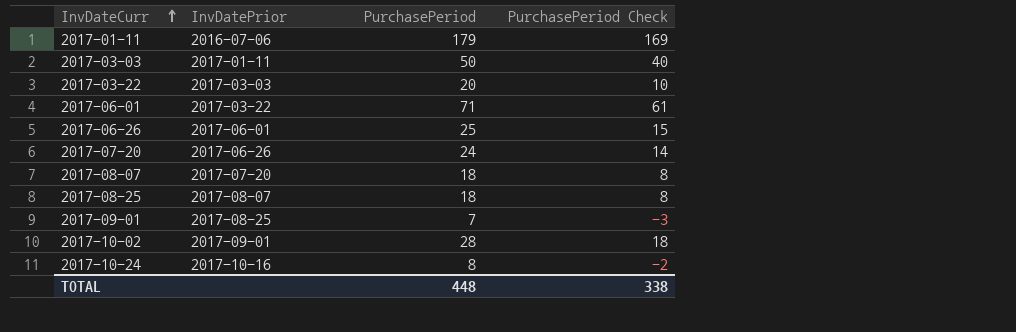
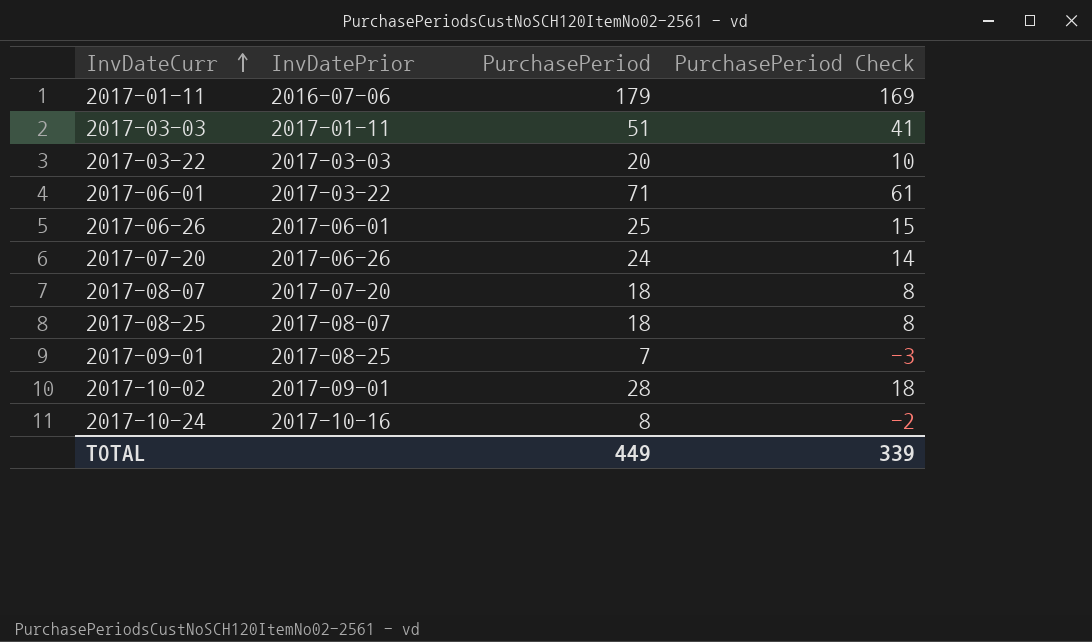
2017-03-03 | PurchasePeriod: 50 -> 51
2017-03-03 | PurchasePeriod Check: 40 -> 41
TOTAL | PurchasePeriod: 448 -> 449
TOTAL | PurchasePeriod Check: 338 -> 339

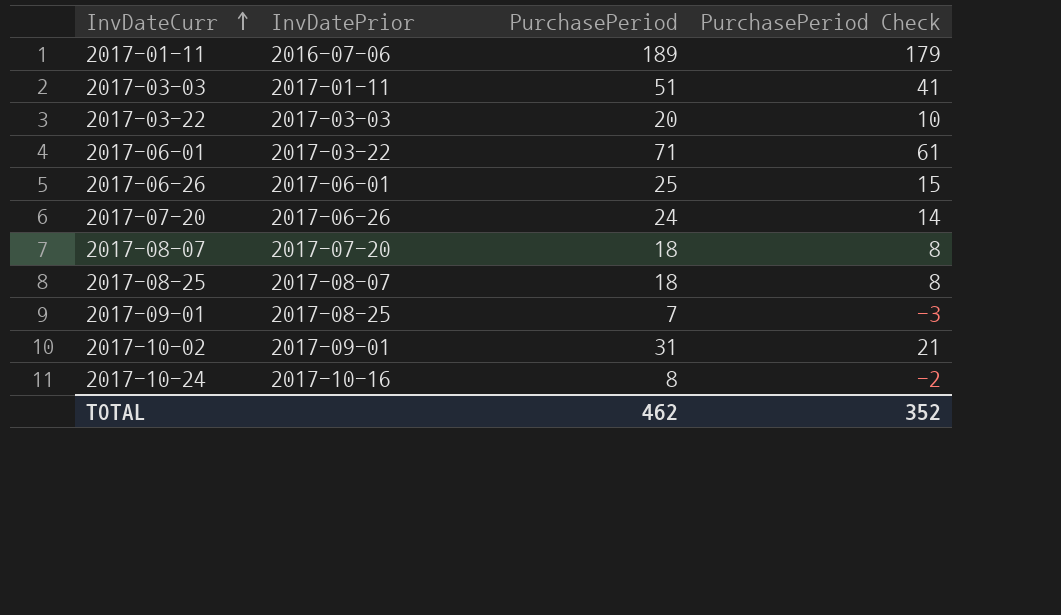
2017-01-11 | PurchasePeriod: 179 -> 189
2017-01-11 | PurchasePeriod Check: 169 -> 179
2017-10-02 | PurchasePeriod: 28 -> 31
2017-10-02 | PurchasePeriod Check: 18 -> 21
TOTAL | PurchasePeriod: 449 -> 462
TOTAL | PurchasePeriod Check: 339 -> 352

